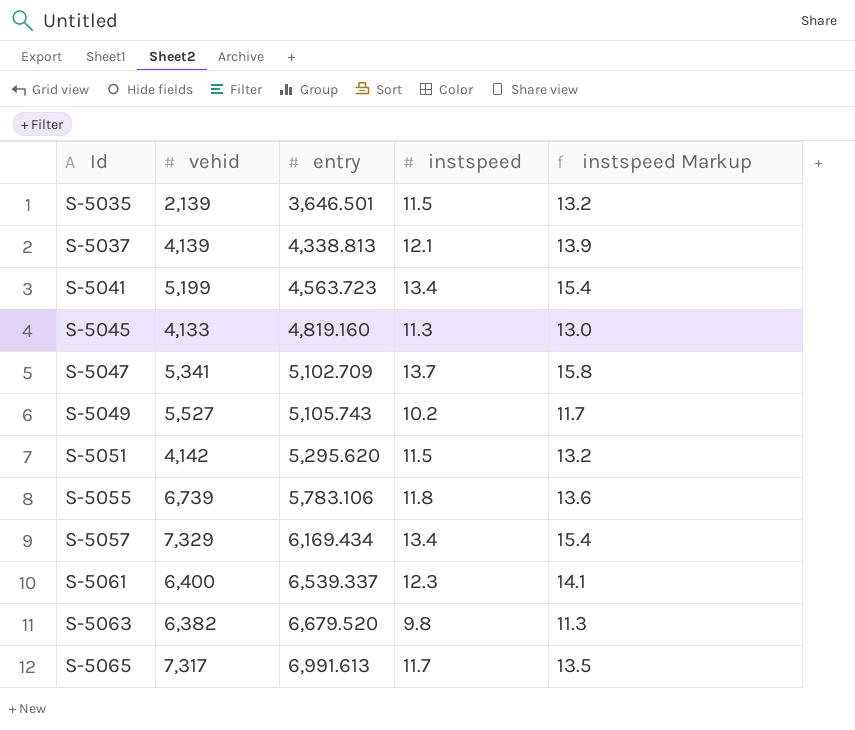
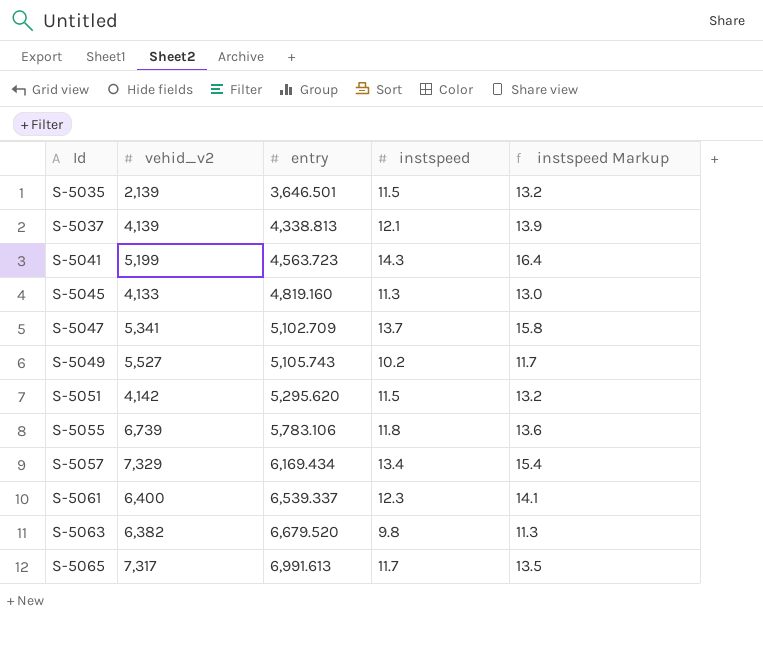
column name: vehid -> vehid_v2
S-5041 | instspeed: 13.4 -> 14.3
S-5041 | instspeed Markup: 15.4 -> 16.4

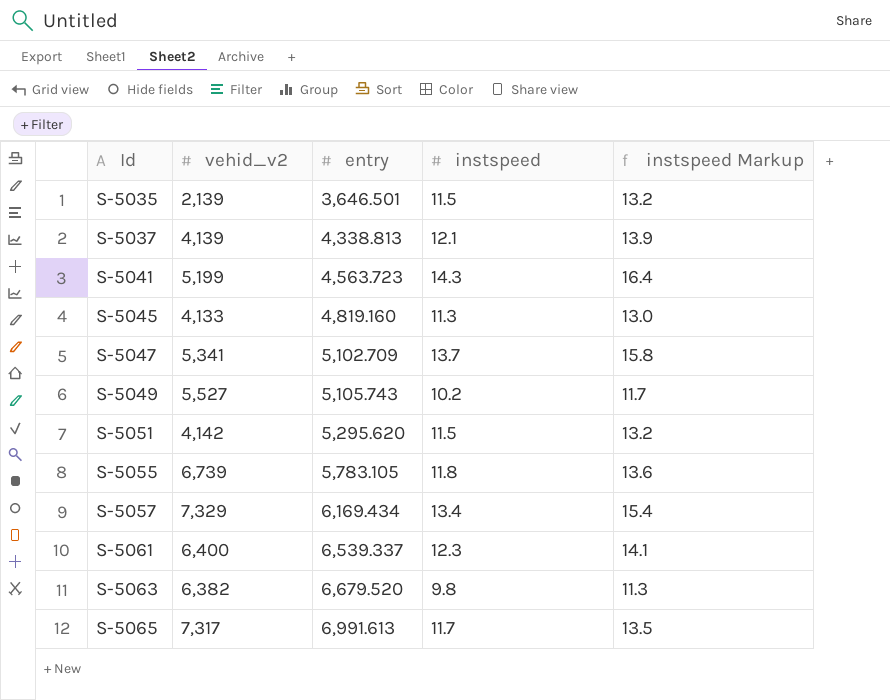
S-5055 | entry: 5,783.106 -> 5,783.105

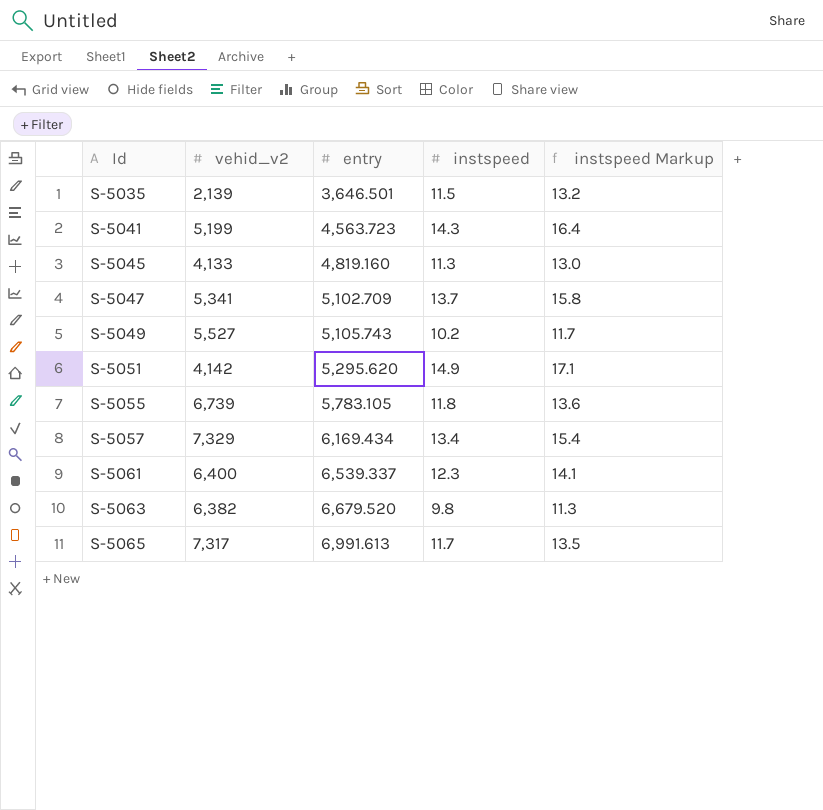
row S-5037: 4,139 | 4,338.813 | 12.1 | 13.9 -> none
S-5051 | instspeed: 11.5 -> 14.9
S-5051 | instspeed Markup: 13.2 -> 17.1

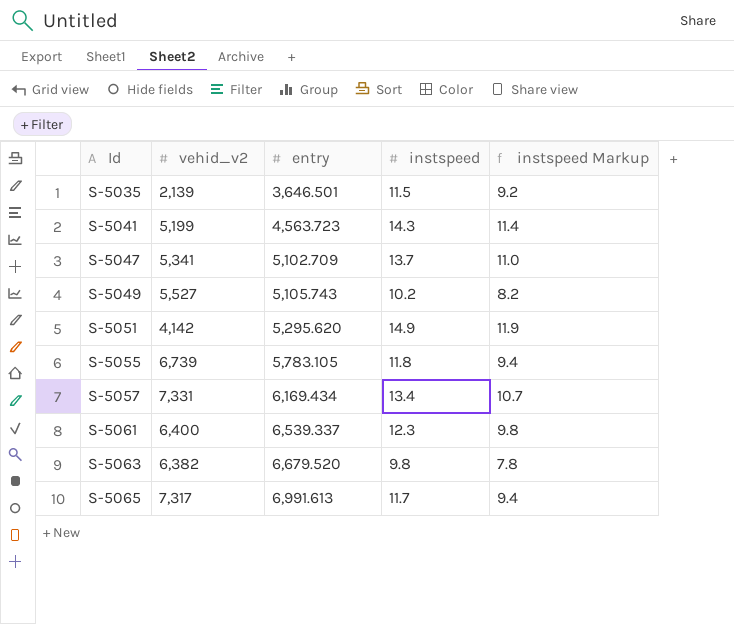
column instspeed Markup | formula: [instspeed] * 1.15 -> [instspeed] * 0.8
row S-5045: 4,133 | 4,819.160 | 11.3 | 13.0 -> none
S-5057 | vehid_v2: 7,329 -> 7,331

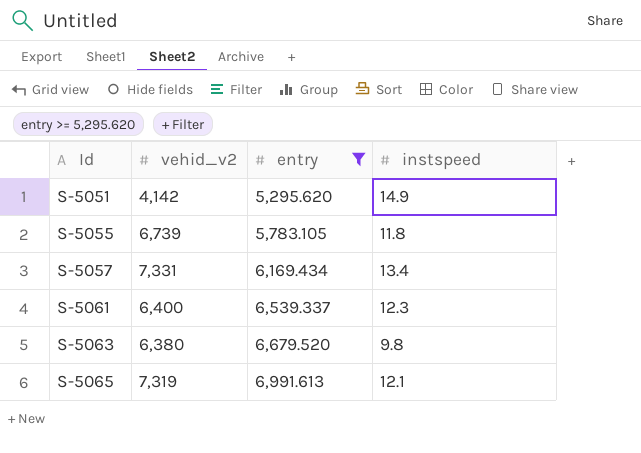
filter: none -> entry >= 5,295.620
column instspeed Markup | formula: [instspeed] * 0.8 -> none
S-5063 | vehid_v2: 6,382 -> 6,380
S-5065 | vehid_v2: 7,317 -> 7,319
S-5065 | instspeed: 11.7 -> 12.1

